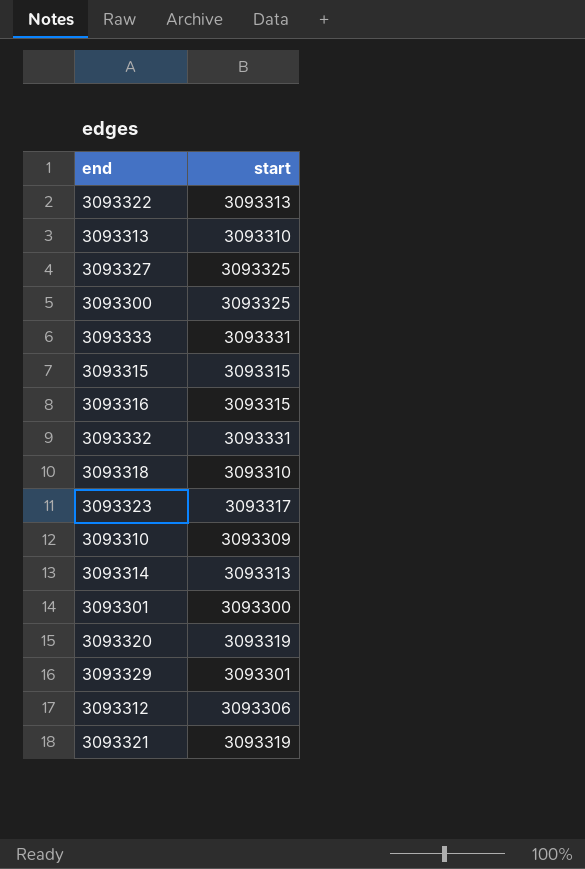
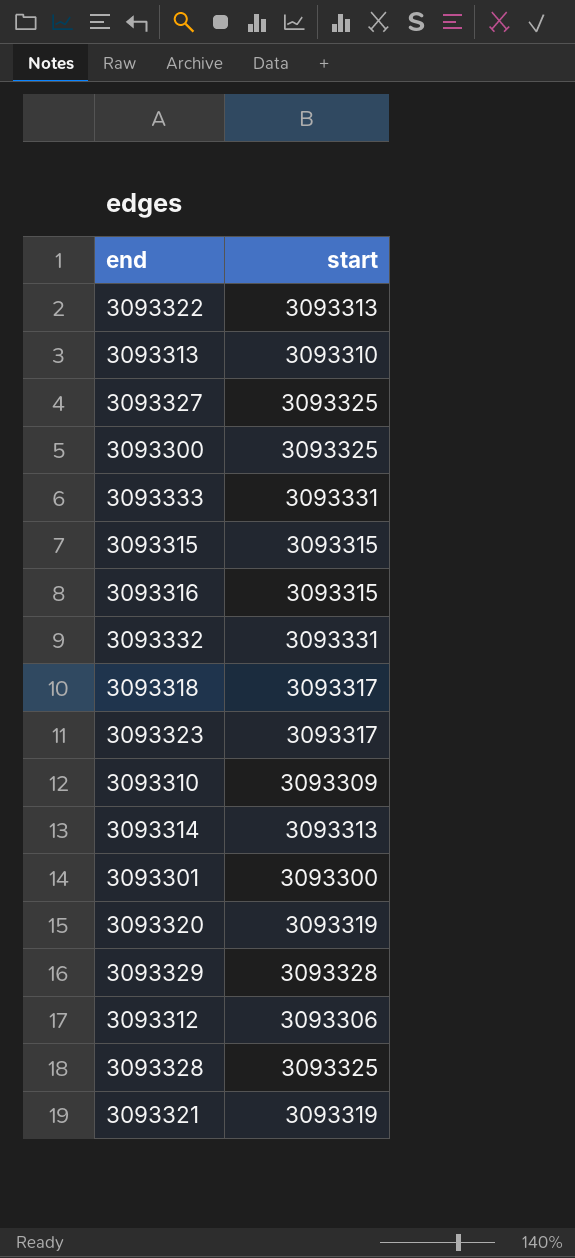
3093318 | start: 3093310 -> 3093317
3093329 | start: 3093301 -> 3093328
row 3093328: none -> 3093325

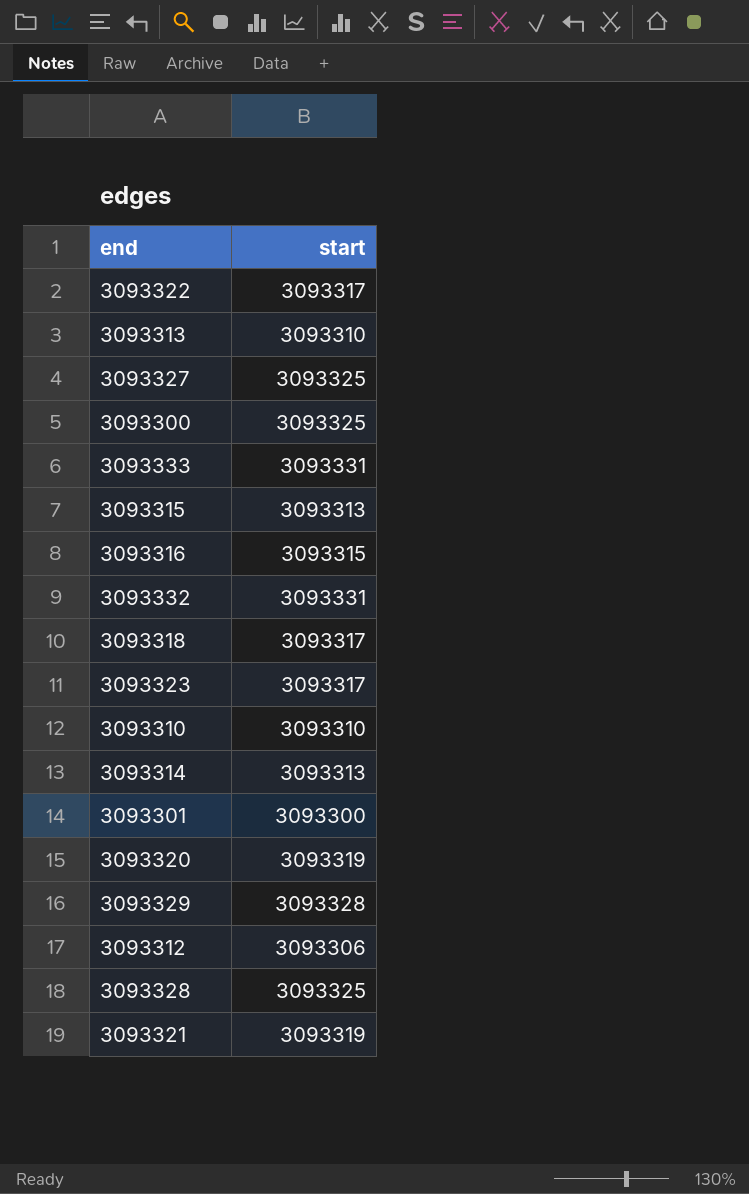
3093322 | start: 3093313 -> 3093317
3093315 | start: 3093315 -> 3093313
3093310 | start: 3093309 -> 3093310

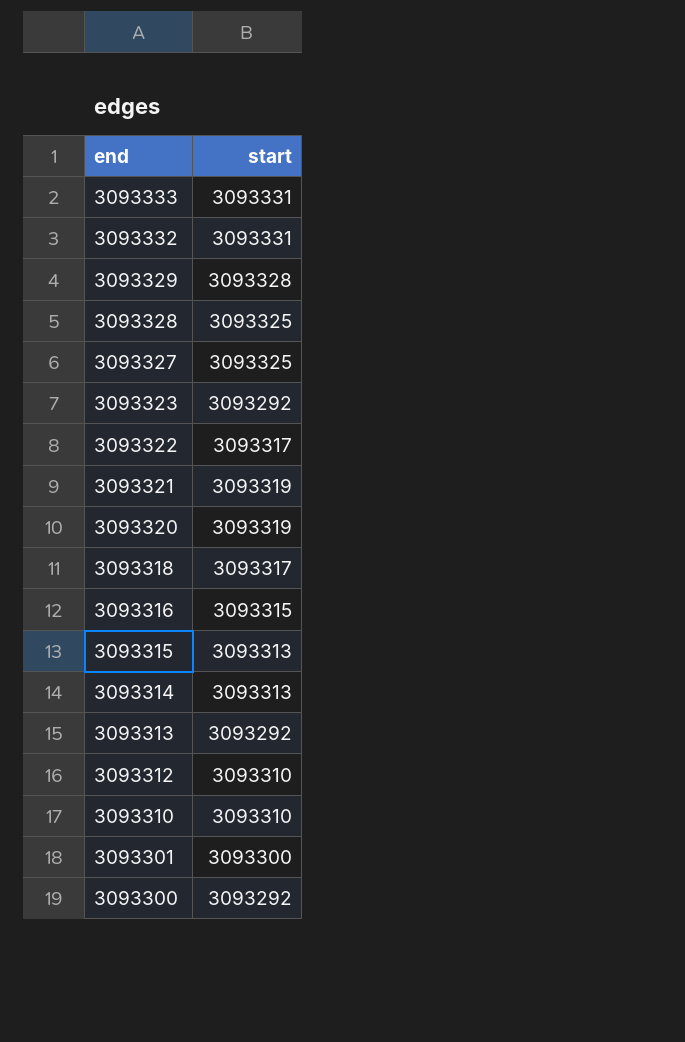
row order: none -> end descending
3093323 | start: 3093317 -> 3093292
3093313 | start: 3093310 -> 3093292
3093312 | start: 3093306 -> 3093310
3093300 | start: 3093325 -> 3093292

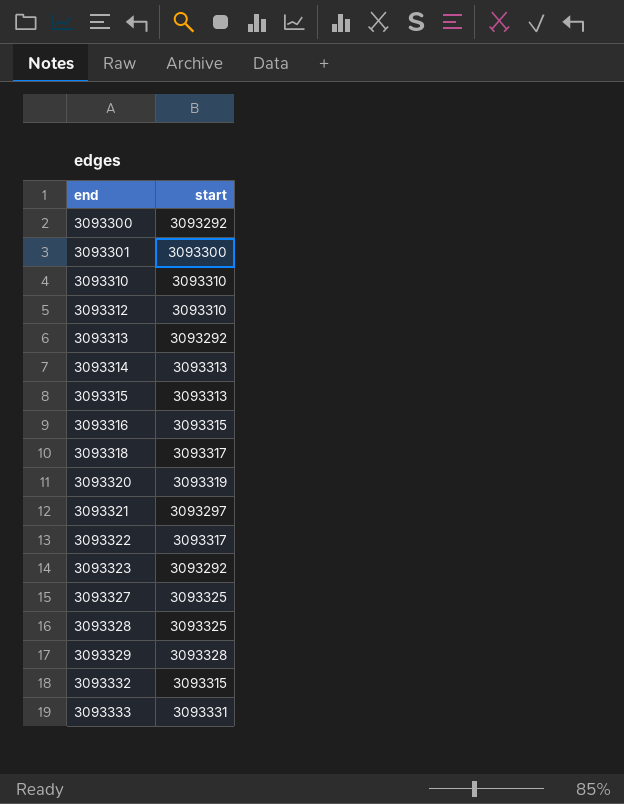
row order: end descending -> end ascending
3093321 | start: 3093319 -> 3093297
3093332 | start: 3093331 -> 3093315

